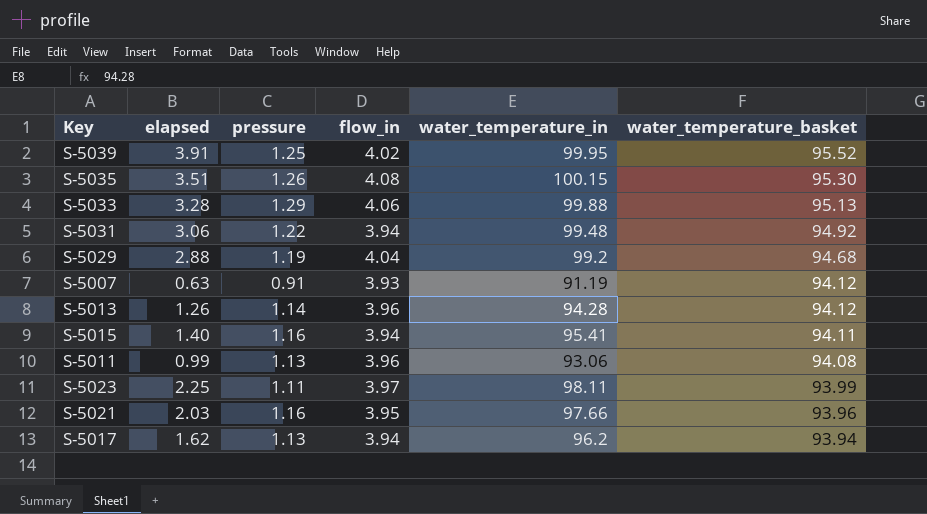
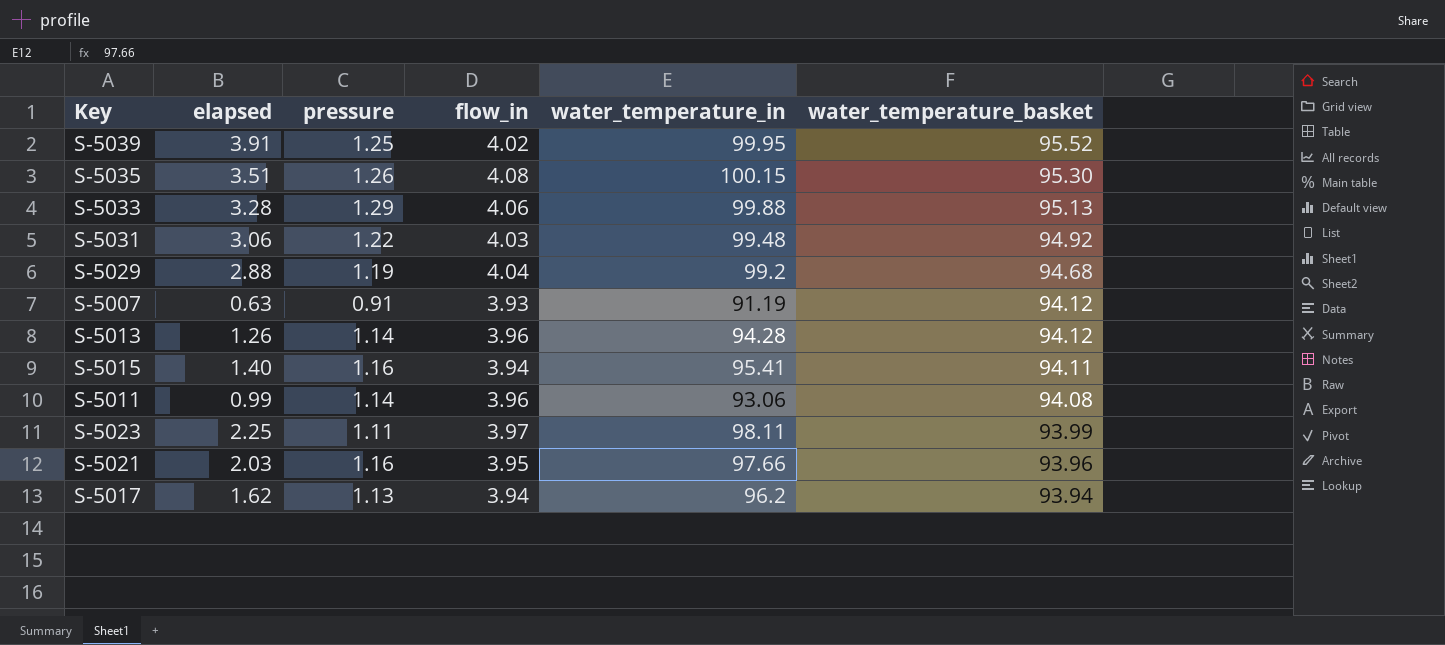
S-5031 | flow_in: 3.94 -> 4.03
S-5011 | pressure: 1.13 -> 1.14

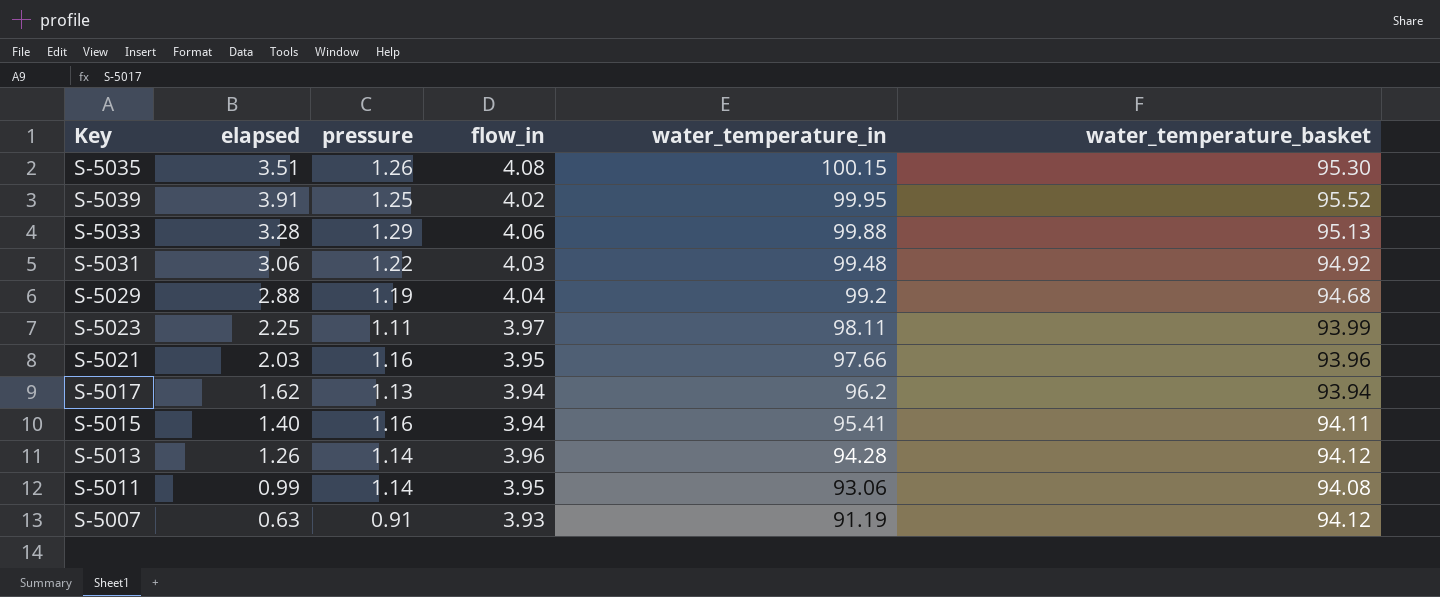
row order: water_temperature_basket descending -> water_temperature_in descending
S-5011 | flow_in: 3.96 -> 3.95

